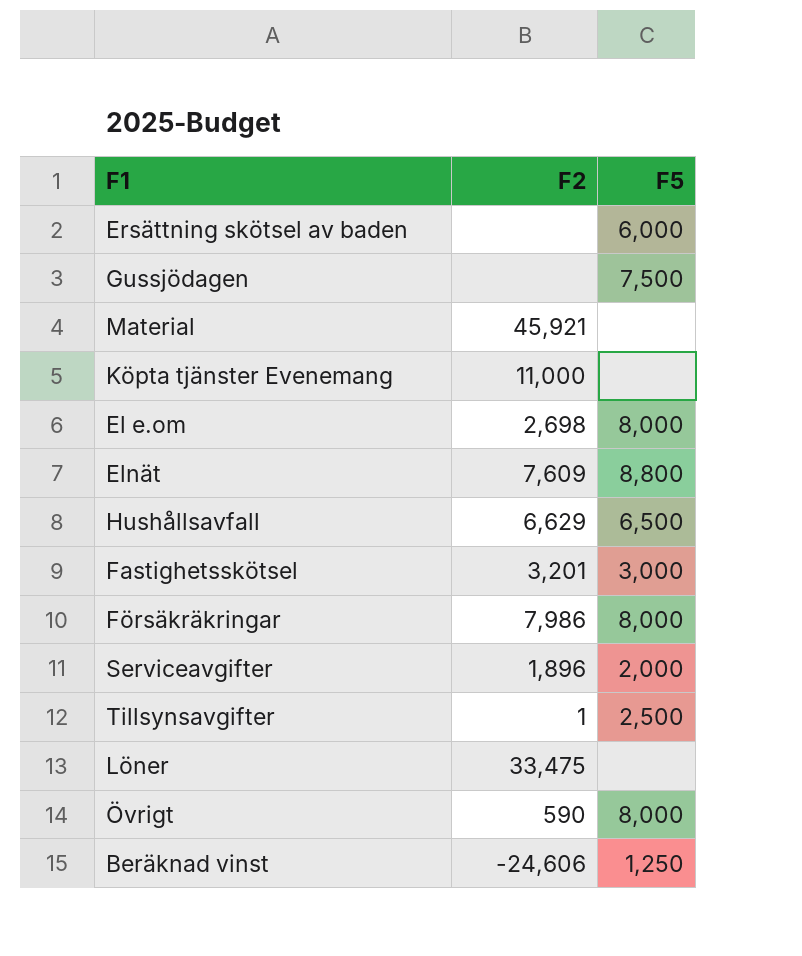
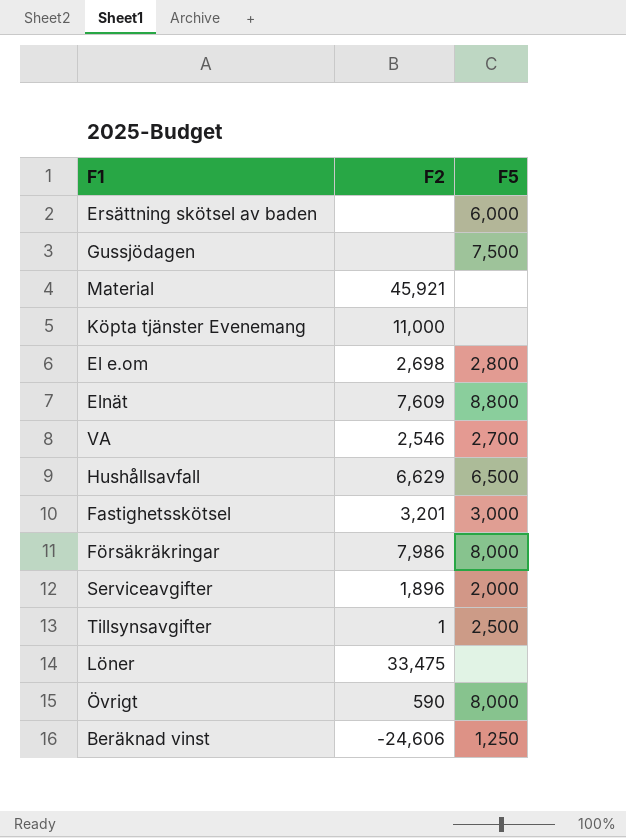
El e.om | F5: 8,000 -> 2,800
row VA: none -> 2,546 | 2,700

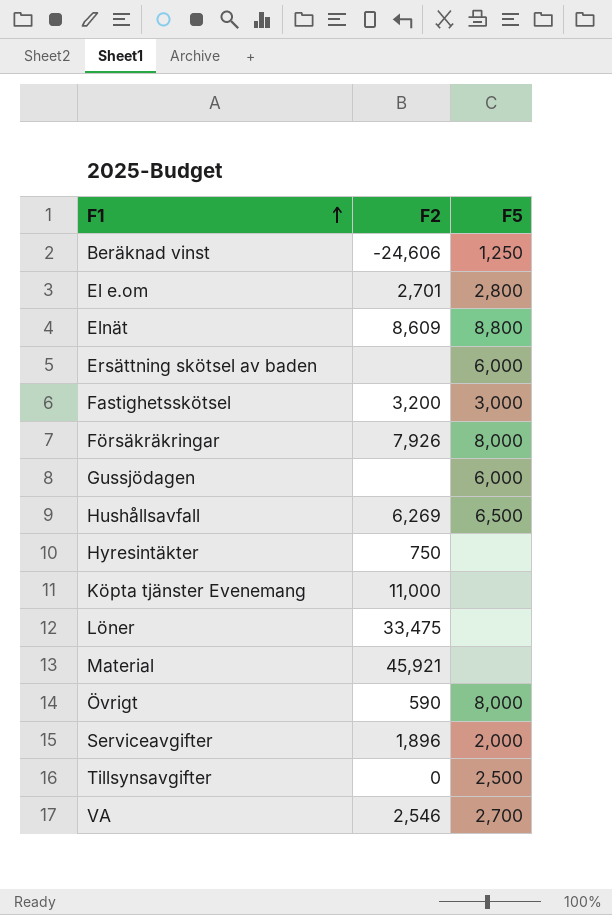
row order: none -> F1 ascending
El e.om | F2: 2,698 -> 2,701
Elnät | F2: 7,609 -> 8,609
Fastighetsskötsel | F2: 3,201 -> 3,200
Försäkräkringar | F2: 7,986 -> 7,926
Gussjödagen | F5: 7,500 -> 6,000
Hushållsavfall | F2: 6,629 -> 6,269
row Hyresintäkter: none -> 750 | none
Tillsynsavgifter | F2: 1 -> 0

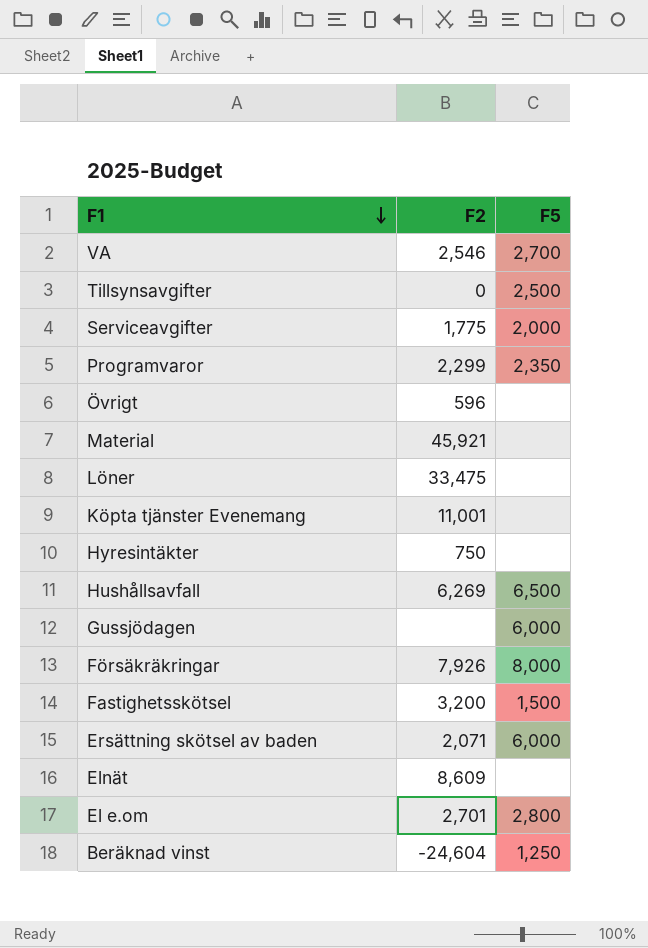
row order: F1 ascending -> F1 descending
Serviceavgifter | F2: 1,896 -> 1,775
row Programvaror: none -> 2,299 | 2,350
Övrigt | F2: 590 -> 596
Övrigt | F5: 8,000 -> none
Köpta tjänster Evenemang | F2: 11,000 -> 11,001
Fastighetsskötsel | F5: 3,000 -> 1,500
Ersättning skötsel av baden | F2: none -> 2,071
Elnät | F5: 8,800 -> none
Beräknad vinst | F2: -24,606 -> -24,604

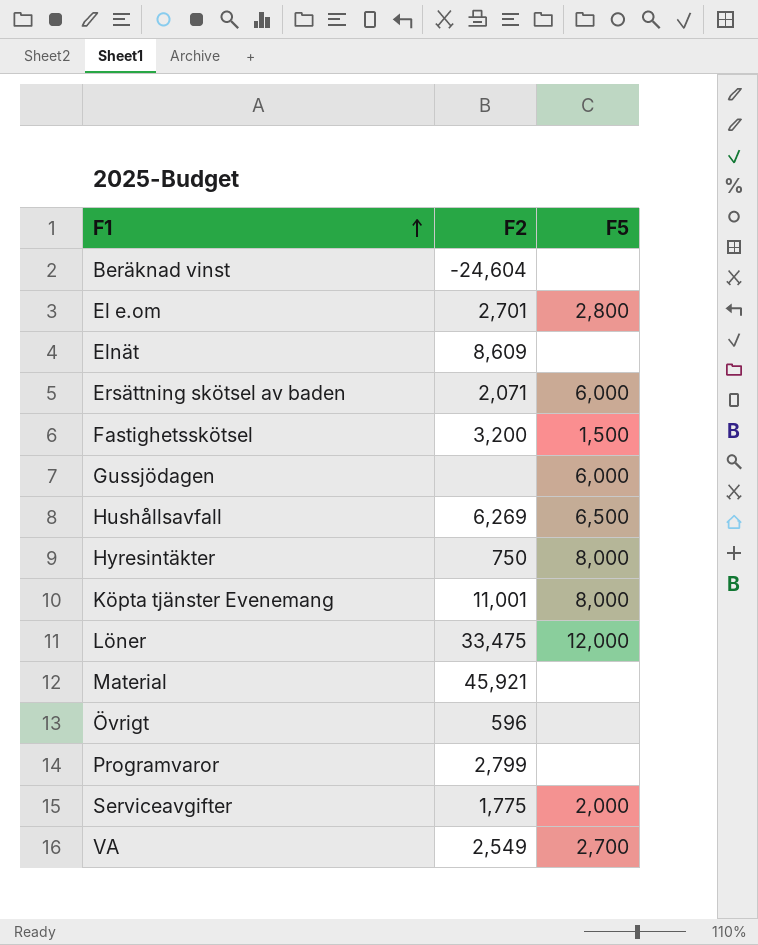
row order: F1 descending -> F1 ascending
row Tillsynsavgifter: 0 | 2,500 -> none
row Försäkräkringar: 7,926 | 8,000 -> none
Beräknad vinst | F5: 1,250 -> none
Hyresintäkter | F5: none -> 8,000
Köpta tjänster Evenemang | F5: none -> 8,000
Löner | F5: none -> 12,000
Programvaror | F2: 2,299 -> 2,799
Programvaror | F5: 2,350 -> none
VA | F2: 2,546 -> 2,549

